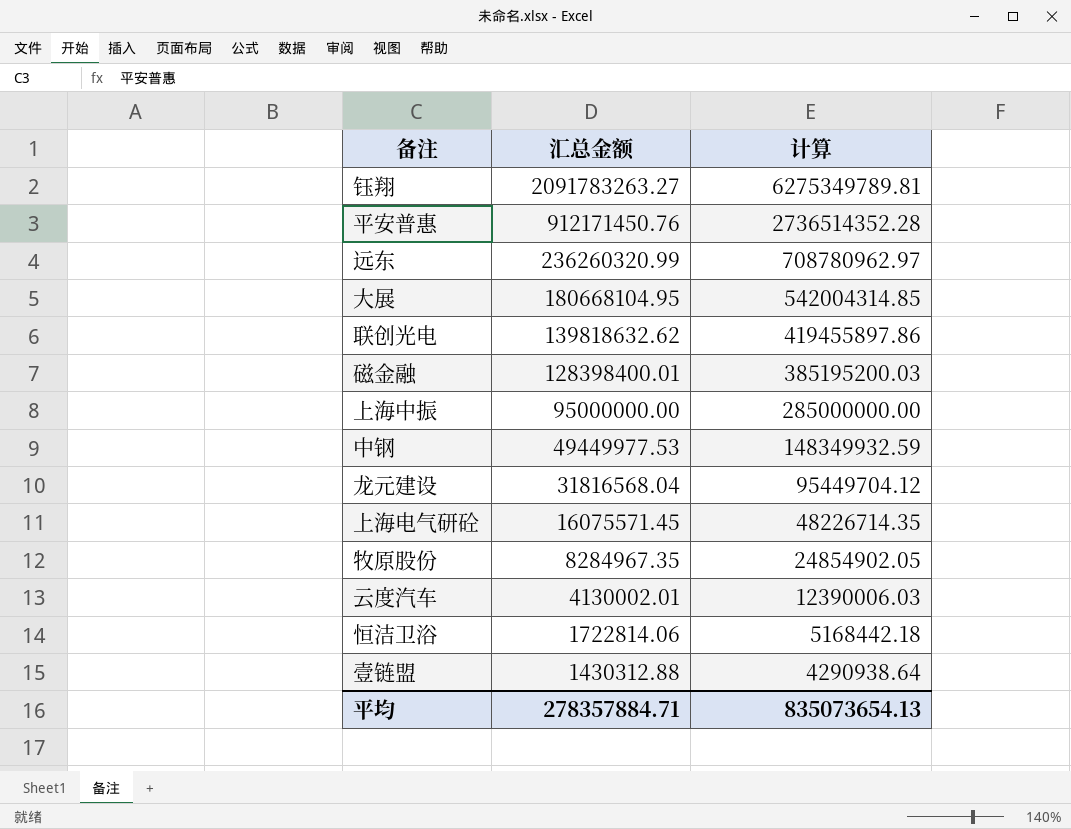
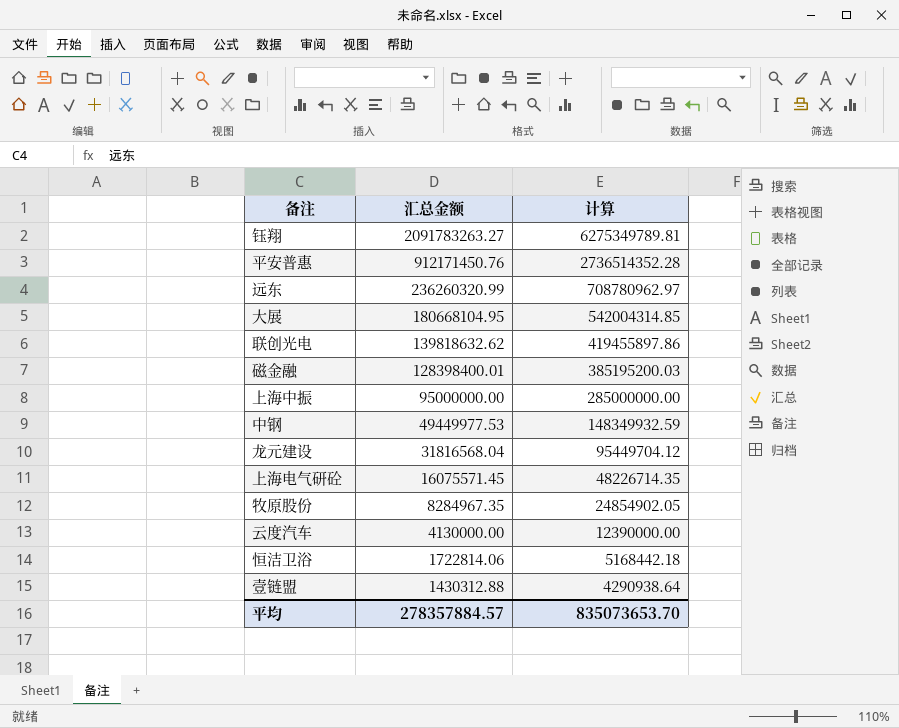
云度汽车 | 汇总金额: 4130002.01 -> 4130000.00
云度汽车 | 计算: 12390006.03 -> 12390000.00
平均 | 汇总金额: 278357884.71 -> 278357884.57
平均 | 计算: 835073654.13 -> 835073653.70

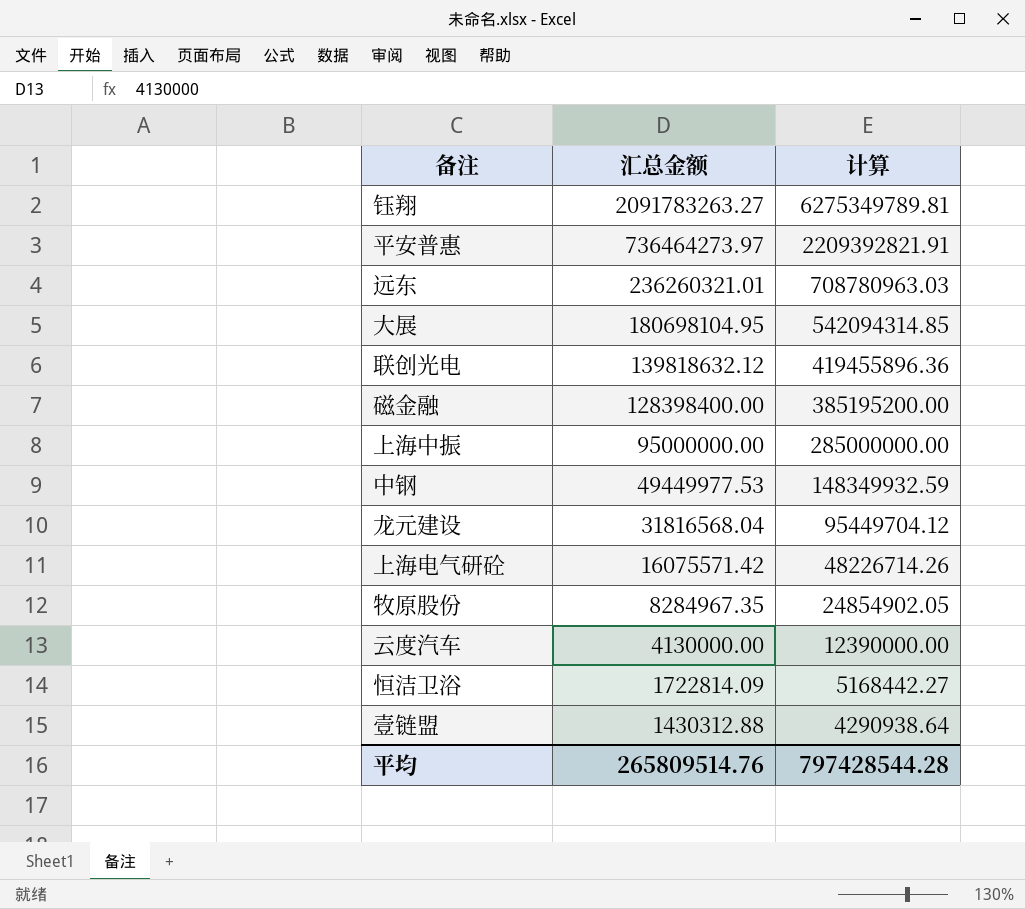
平安普惠 | 汇总金额: 912171450.76 -> 736464273.97
平安普惠 | 计算: 2736514352.28 -> 2209392821.91
远东 | 汇总金额: 236260320.99 -> 236260321.01
远东 | 计算: 708780962.97 -> 708780963.03
大展 | 汇总金额: 180668104.95 -> 180698104.95
大展 | 计算: 542004314.85 -> 542094314.85
联创光电 | 汇总金额: 139818632.62 -> 139818632.12
联创光电 | 计算: 419455897.86 -> 419455896.36
磁金融 | 汇总金额: 128398400.01 -> 128398400.00
磁金融 | 计算: 385195200.03 -> 385195200.00
上海电气研砼 | 汇总金额: 16075571.45 -> 16075571.42
上海电气研砼 | 计算: 48226714.35 -> 48226714.26
恒洁卫浴 | 汇总金额: 1722814.06 -> 1722814.09
恒洁卫浴 | 计算: 5168442.18 -> 5168442.27
平均 | 汇总金额: 278357884.57 -> 265809514.76
平均 | 计算: 835073653.70 -> 797428544.28

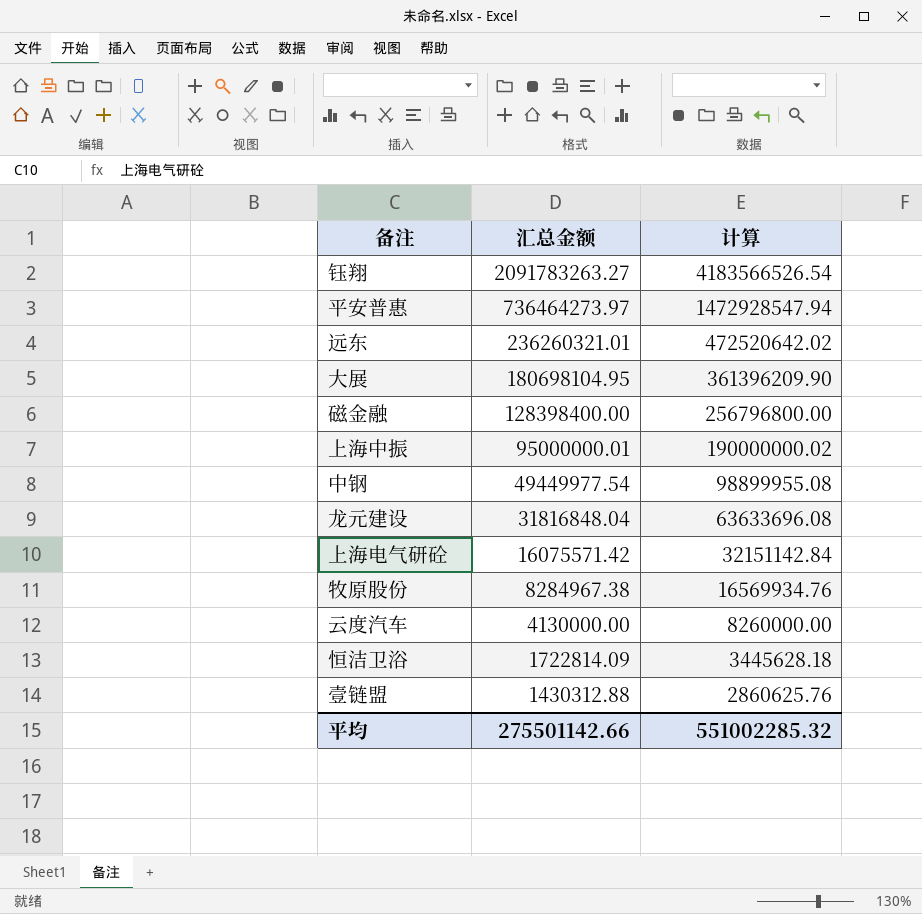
column 计算 | formula: [汇总金额] * 3 -> [汇总金额] * 2
row 联创光电: 139818632.12 | 419455896.36 -> none
上海中振 | 汇总金额: 95000000.00 -> 95000000.01
中钢 | 汇总金额: 49449977.53 -> 49449977.54
龙元建设 | 汇总金额: 31816568.04 -> 31816848.04
牧原股份 | 汇总金额: 8284967.35 -> 8284967.38
平均 | 汇总金额: 265809514.76 -> 275501142.66
平均 | 计算: 797428544.28 -> 551002285.32

